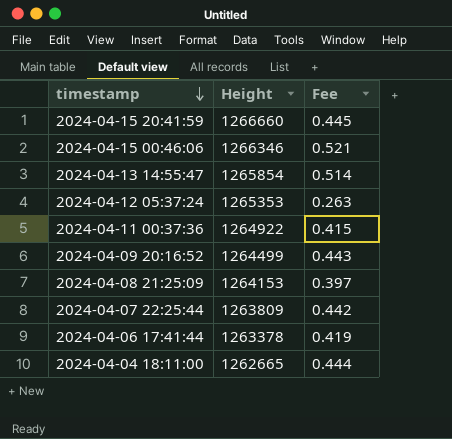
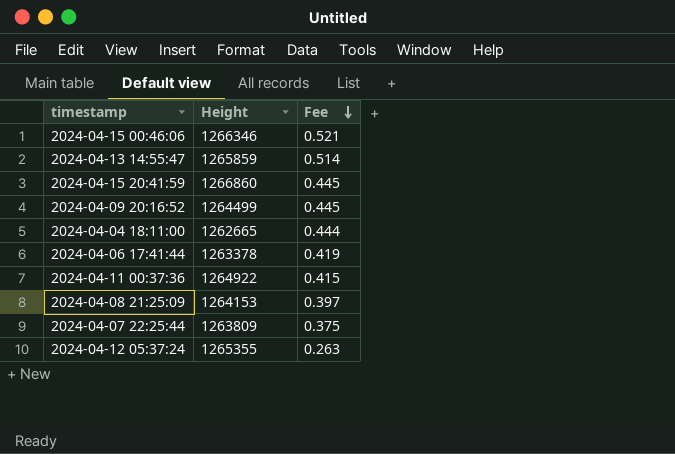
row order: timestamp descending -> Fee descending
2024-04-13 14:55:47 | Height: 1265854 -> 1265859
2024-04-15 20:41:59 | Height: 1266660 -> 1266860
2024-04-09 20:16:52 | Fee: 0.443 -> 0.445
2024-04-07 22:25:44 | Fee: 0.442 -> 0.375
2024-04-12 05:37:24 | Height: 1265353 -> 1265355

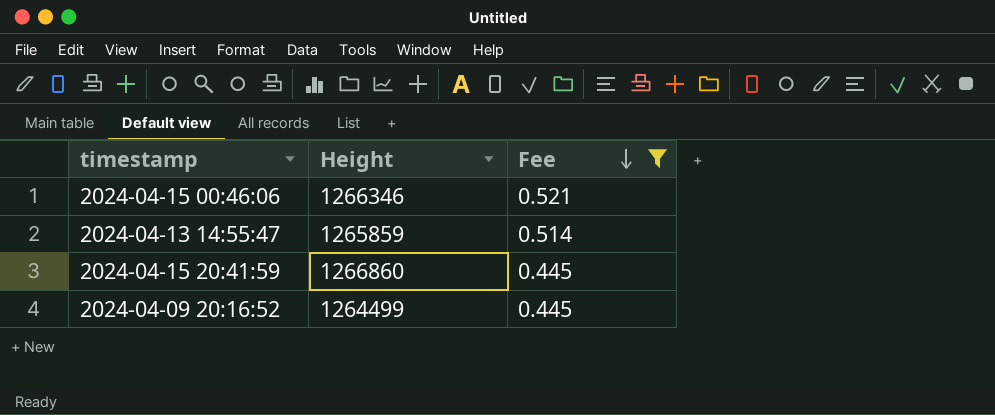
filter: none -> Fee >= 0.445

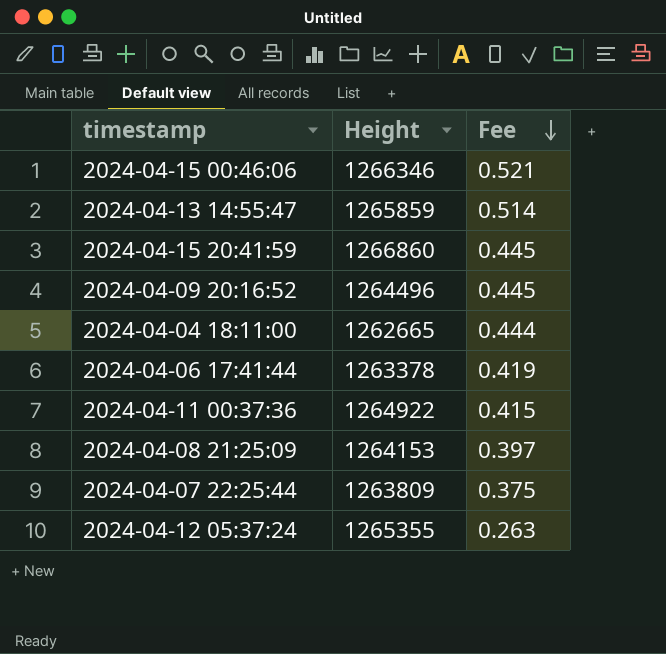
filter: Fee >= 0.445 -> none
2024-04-09 20:16:52 | Height: 1264499 -> 1264496

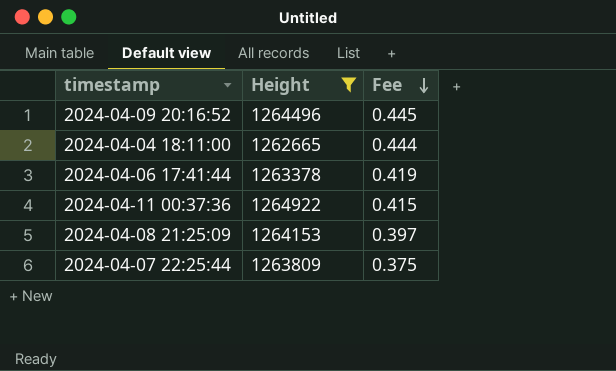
filter: none -> Height <= 1264922

